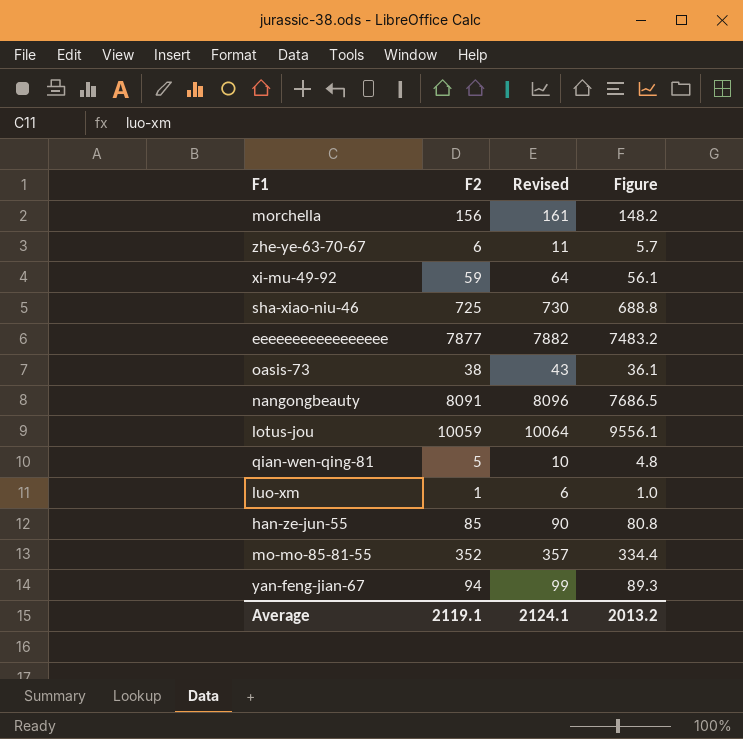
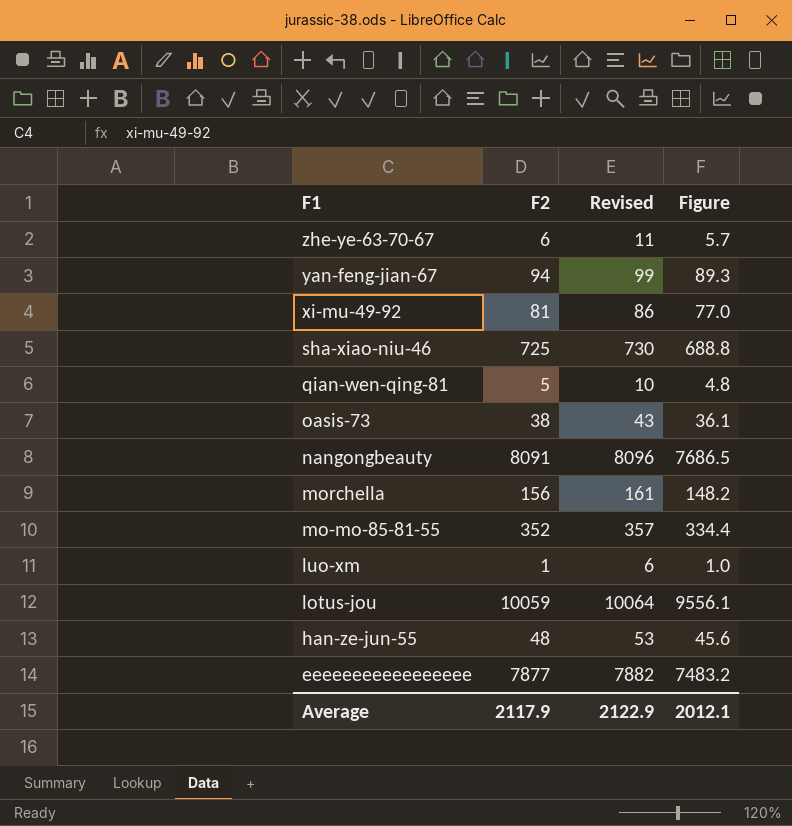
row order: none -> F1 descending
xi-mu-49-92 | F2: 59 -> 81
xi-mu-49-92 | Revised: 64 -> 86
xi-mu-49-92 | Figure: 56.1 -> 77.0
han-ze-jun-55 | F2: 85 -> 48
han-ze-jun-55 | Revised: 90 -> 53
han-ze-jun-55 | Figure: 80.8 -> 45.6
Average | F2: 2119.1 -> 2117.9
Average | Revised: 2124.1 -> 2122.9
Average | Figure: 2013.2 -> 2012.1

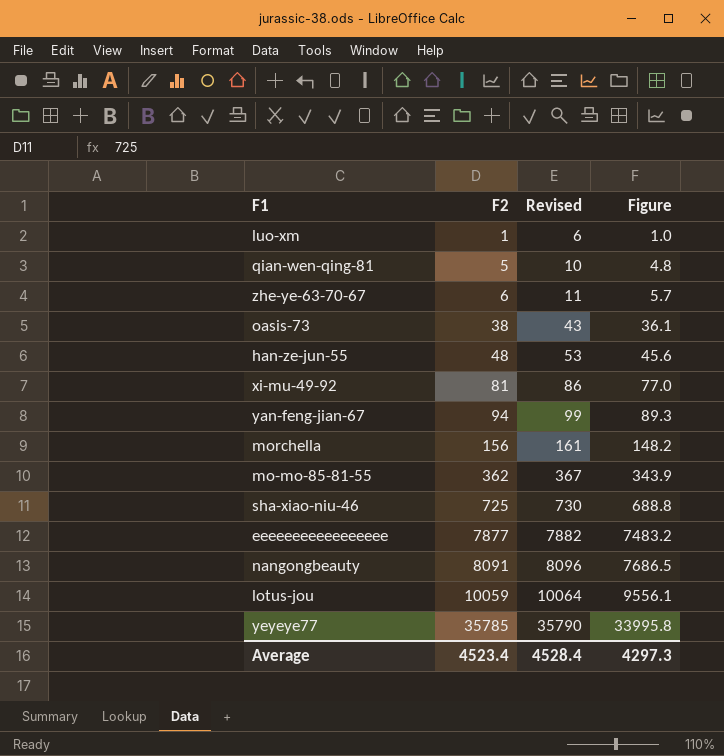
row order: F1 descending -> F2 ascending
mo-mo-85-81-55 | F2: 352 -> 362
mo-mo-85-81-55 | Revised: 357 -> 367
mo-mo-85-81-55 | Figure: 334.4 -> 343.9
row yeyeye77: none -> 35785 | 35790 | 33995.8
Average | F2: 2117.9 -> 4523.4
Average | Revised: 2122.9 -> 4528.4
Average | Figure: 2012.1 -> 4297.3

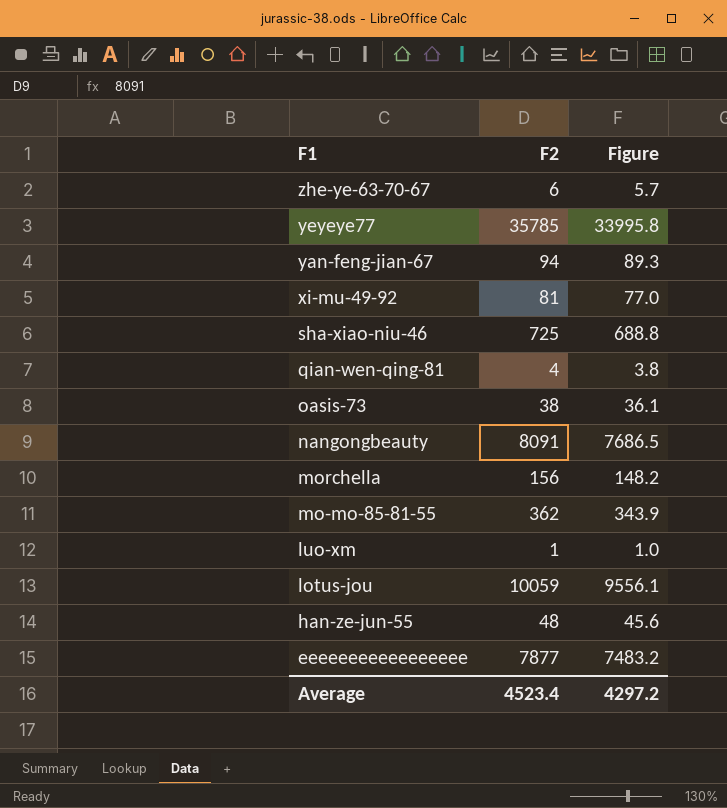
row order: F2 ascending -> F1 descending
column Revised | formula: [F2] + 5 -> none
qian-wen-qing-81 | F2: 5 -> 4
qian-wen-qing-81 | Figure: 4.8 -> 3.8
Average | Figure: 4297.3 -> 4297.2

